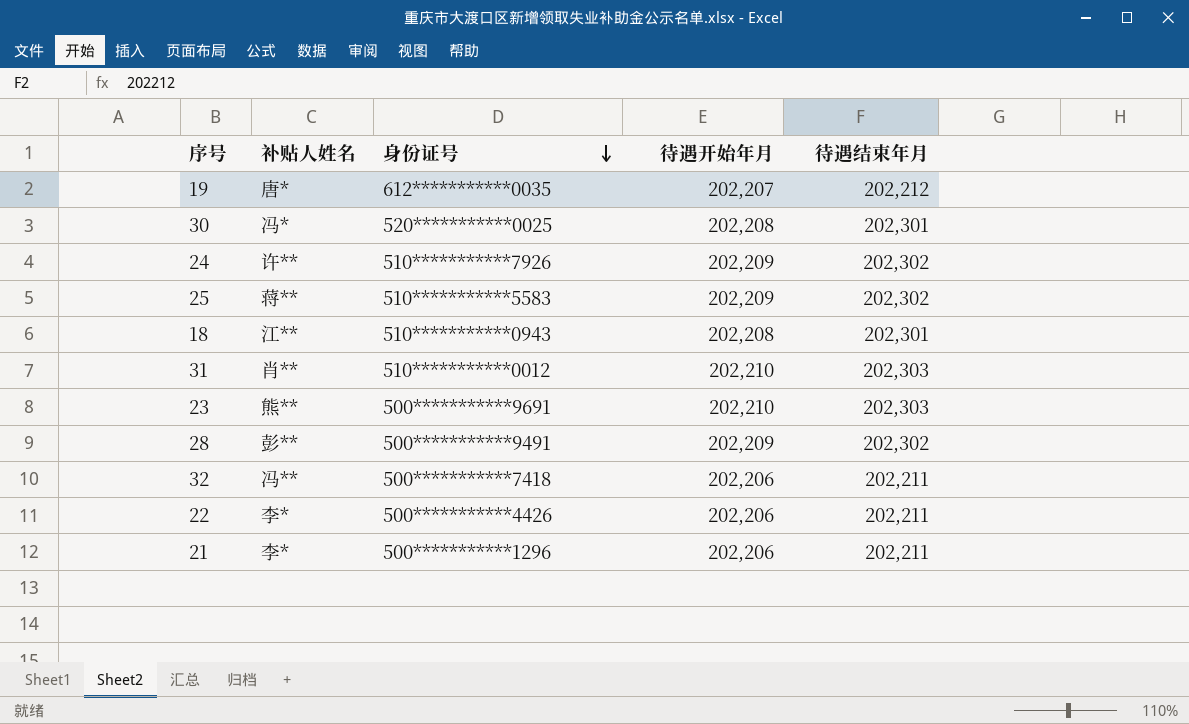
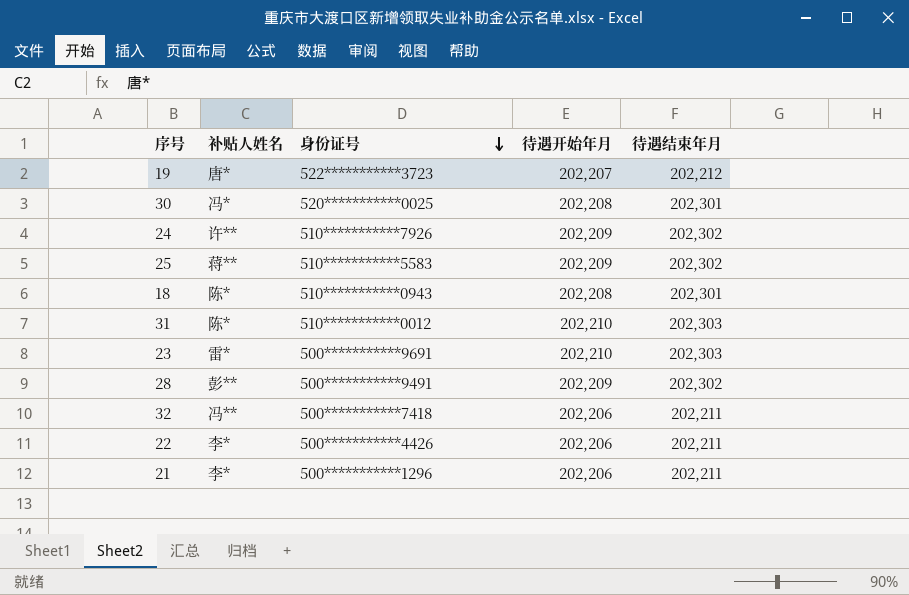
19 | 身份证号: 612***********0035 -> 522***********3723
18 | 补贴人姓名: 江** -> 陈*
31 | 补贴人姓名: 肖** -> 陈*
23 | 补贴人姓名: 熊** -> 雷*

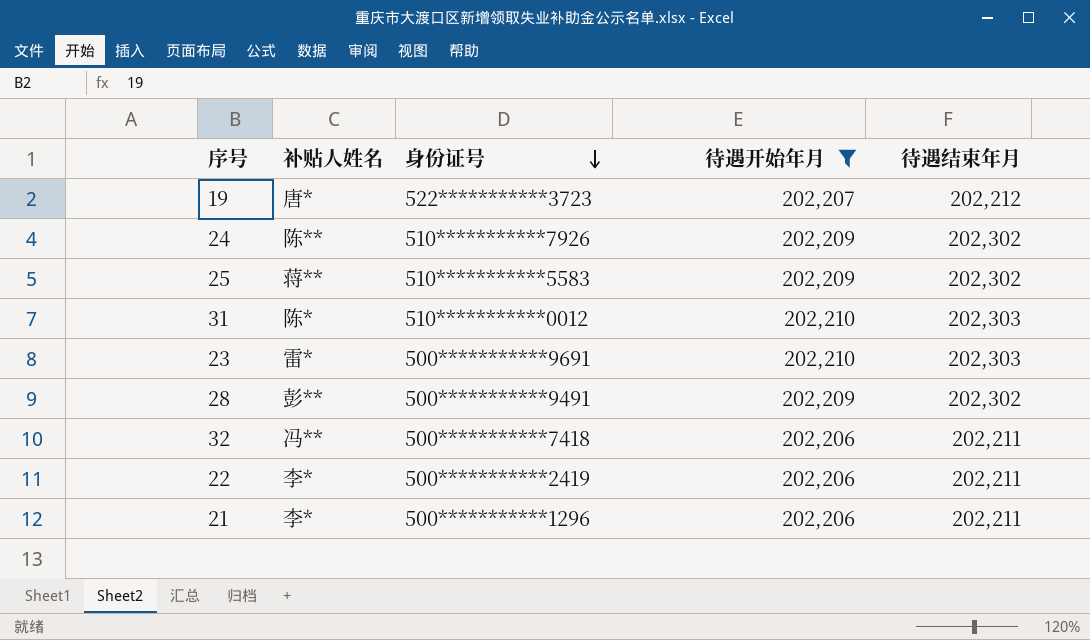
filter: none -> 待遇开始年月 != 202,208
24 | 补贴人姓名: 许** -> 陈**
22 | 身份证号: 500***********4426 -> 500***********2419

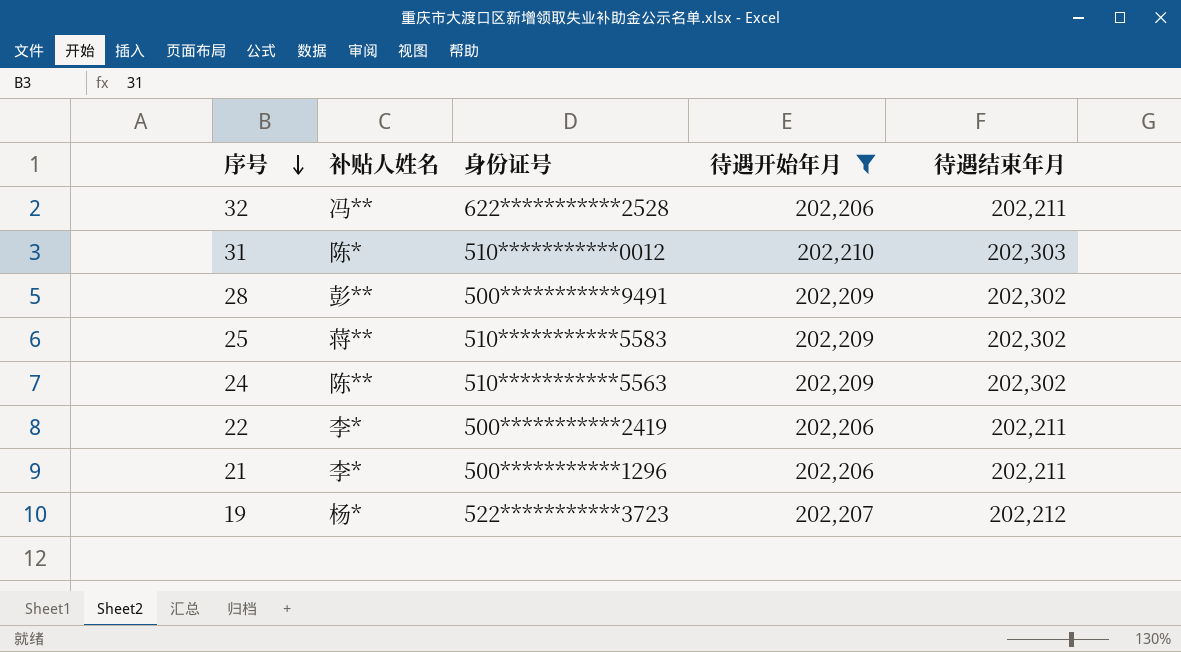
row order: 身份证号 descending -> 序号 descending
row 23: 雷* | 500***********9691 | 202,210 | 202,303 -> none
32 | 身份证号: 500***********7418 -> 622***********2528
24 | 身份证号: 510***********7926 -> 510***********5563
19 | 补贴人姓名: 唐* -> 杨*

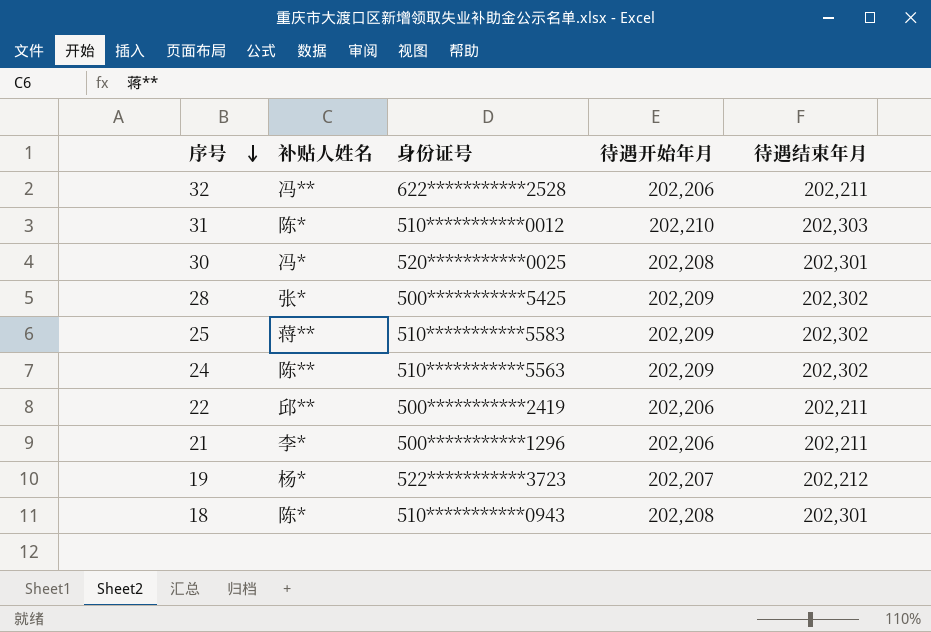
filter: 待遇开始年月 != 202,208 -> none
28 | 补贴人姓名: 彭** -> 张*
28 | 身份证号: 500***********9491 -> 500***********5425
22 | 补贴人姓名: 李* -> 邱**

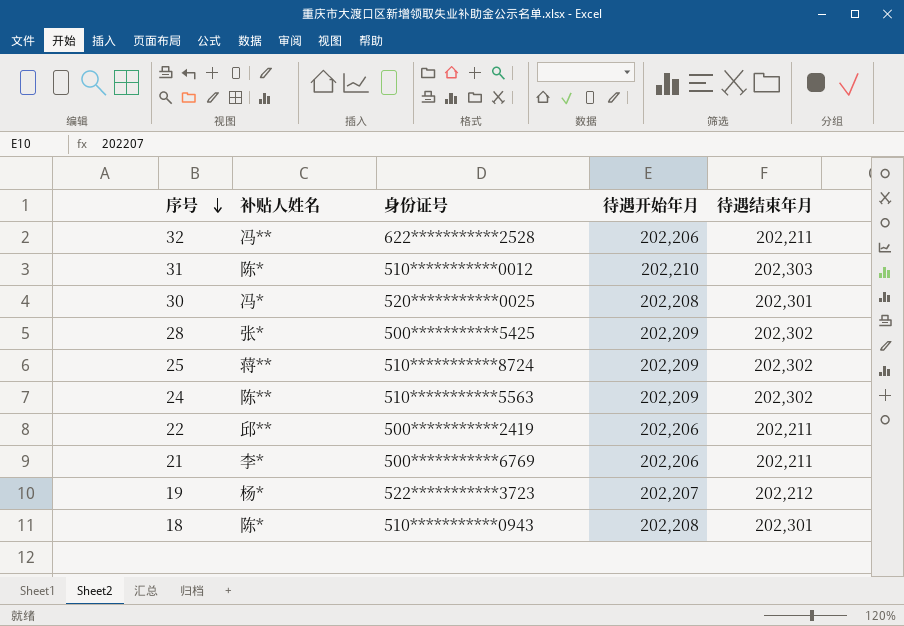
25 | 身份证号: 510***********5583 -> 510***********8724
21 | 身份证号: 500***********1296 -> 500***********6769

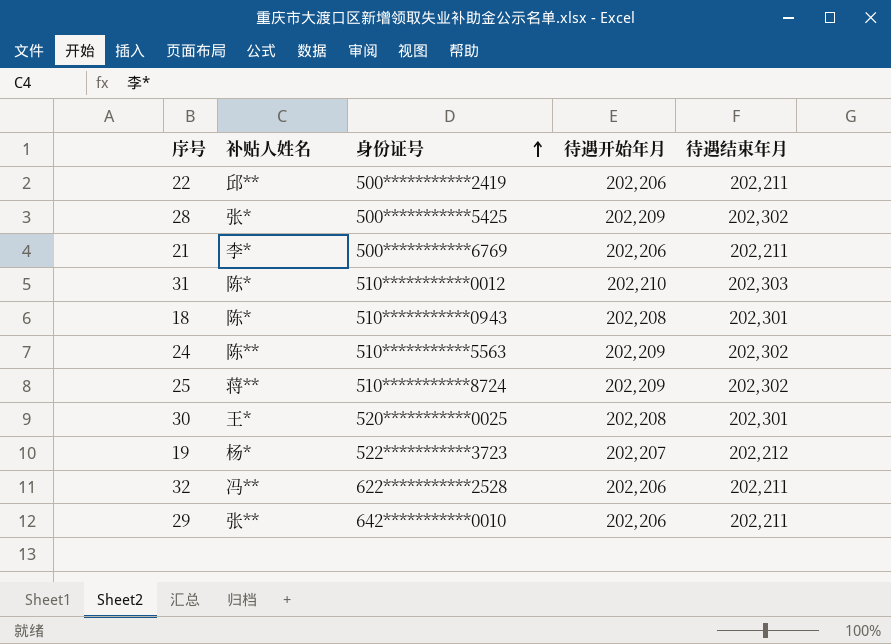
row order: 序号 descending -> 身份证号 ascending
30 | 补贴人姓名: 冯* -> 王*
row 29: none -> 张** | 642***********0010 | 202,206 | 202,211

